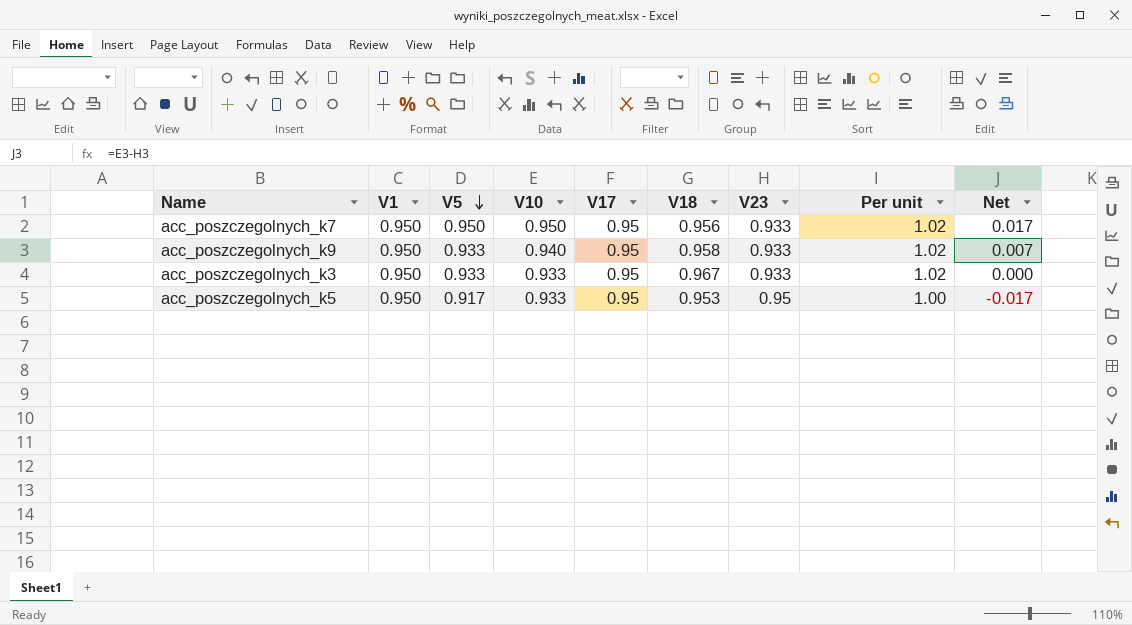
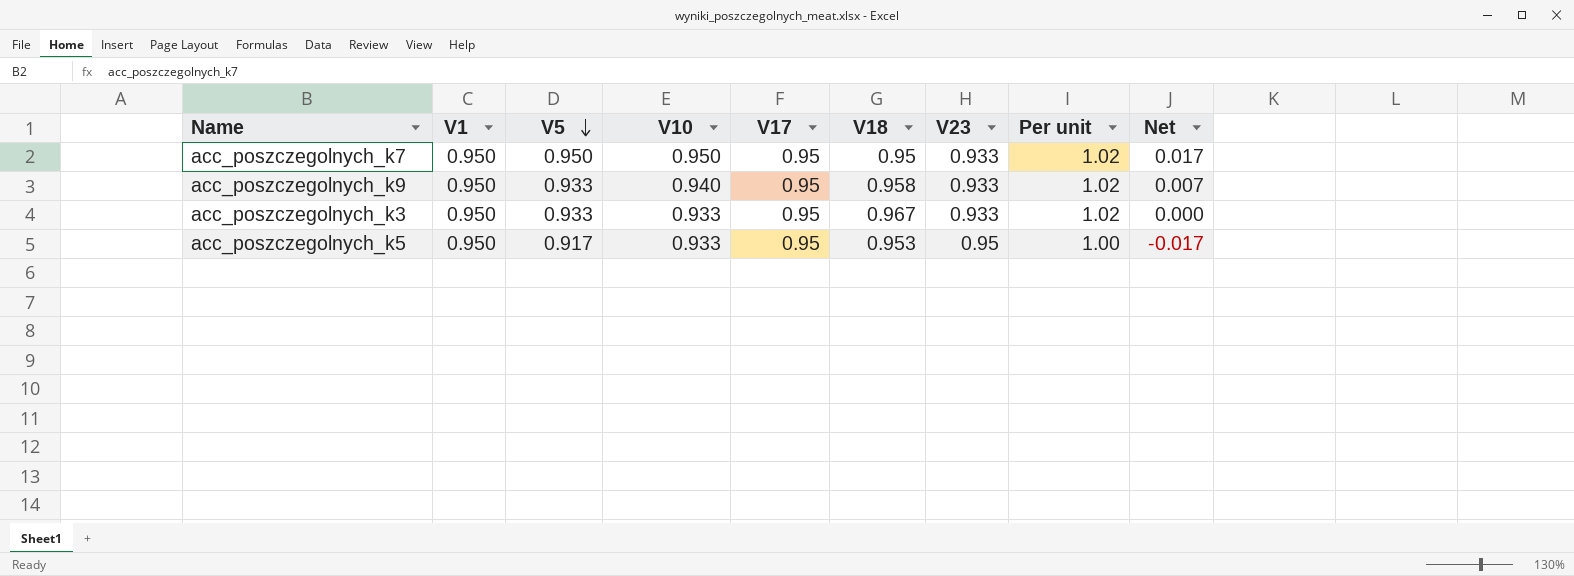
acc_poszczegolnych_k7 | V18: 0.956 -> 0.95

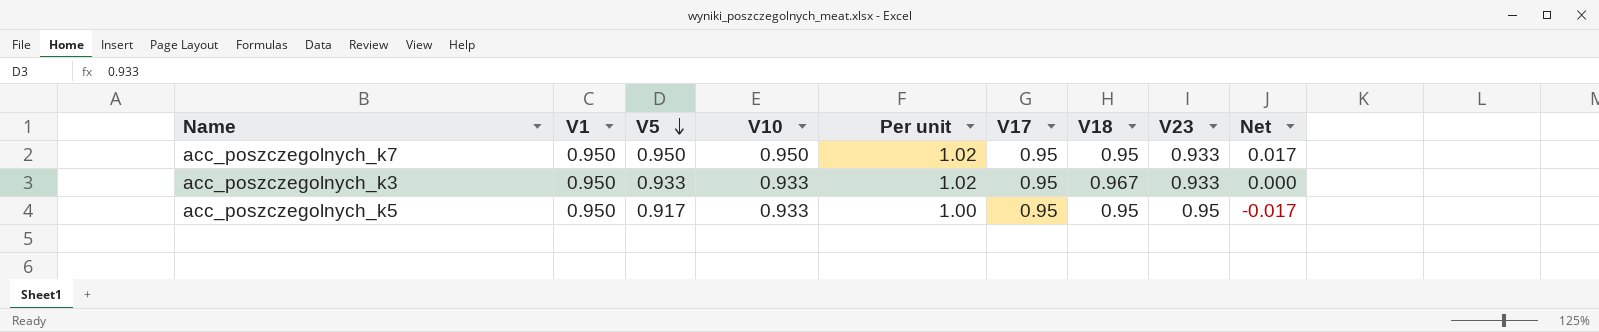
column Per unit | position: 8 -> 5
row acc_poszczegolnych_k9: 0.950 | 0.933 | 0.940 | 0.95 | 0.958 | 0.933 | 1.02 | 0.007 -> none
acc_poszczegolnych_k5 | V18: 0.953 -> 0.95

